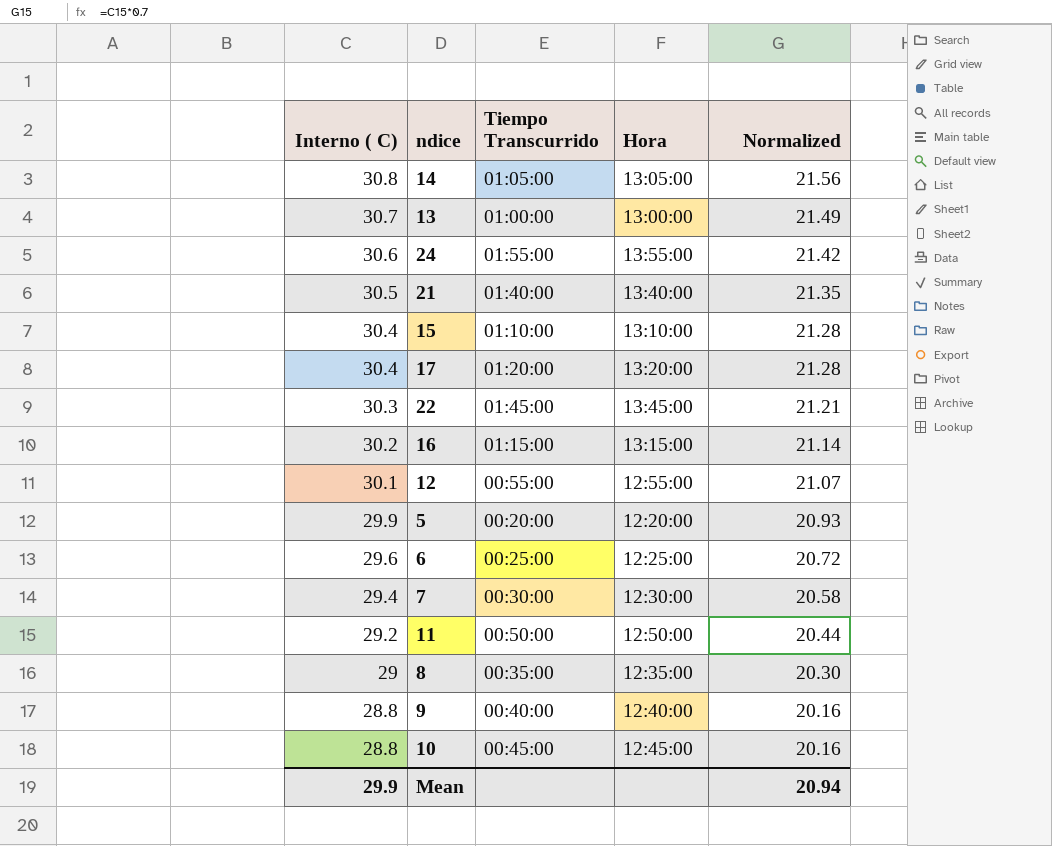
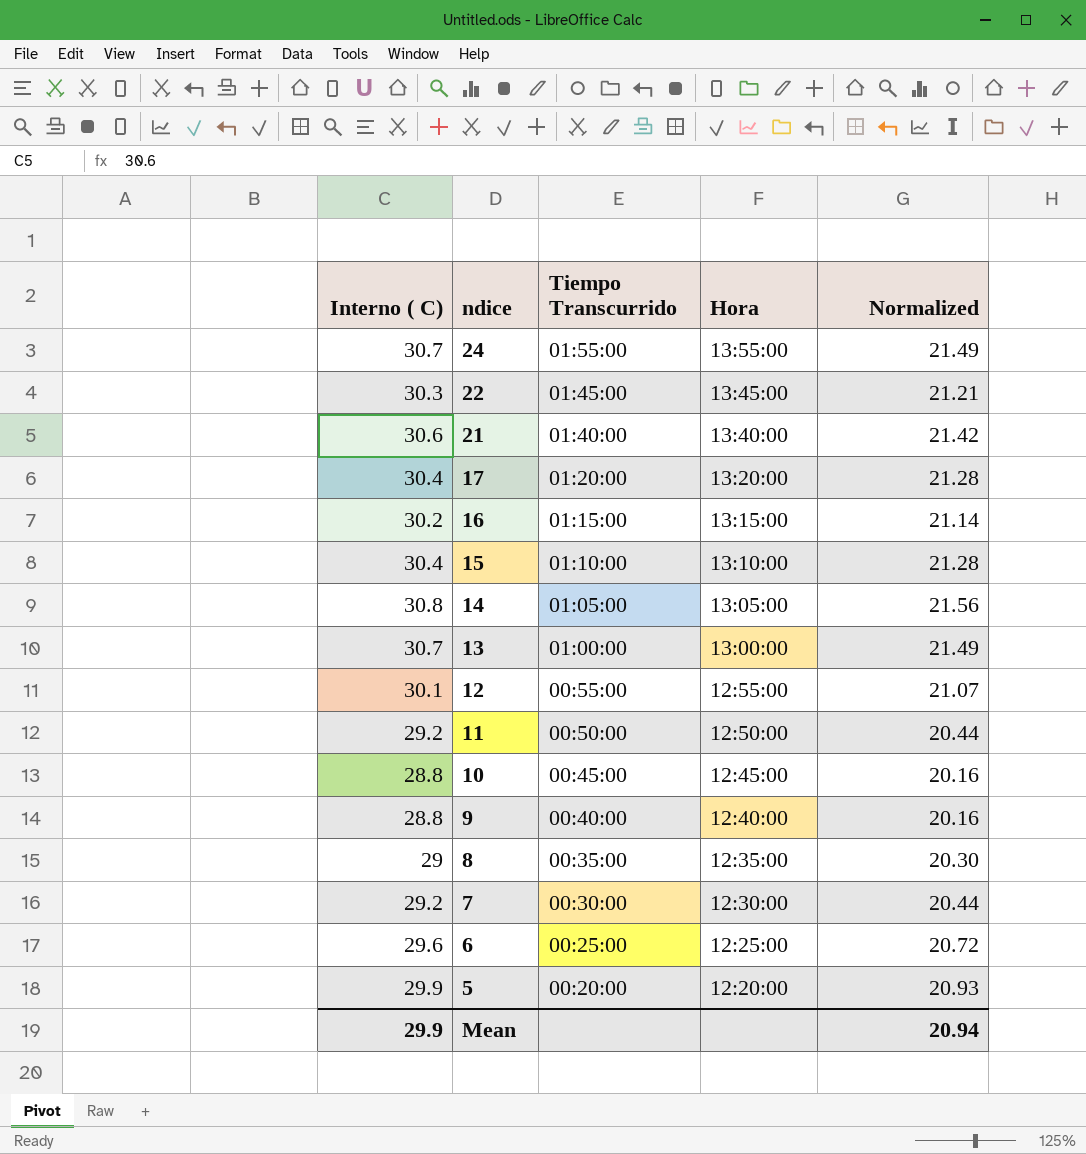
row order: Interno ( C) descending -> ndice descending
24 | Interno ( C): 30.6 -> 30.7
24 | Normalized: 21.42 -> 21.49
21 | Interno ( C): 30.5 -> 30.6
21 | Normalized: 21.35 -> 21.42
7 | Interno ( C): 29.4 -> 29.2
7 | Normalized: 20.58 -> 20.44

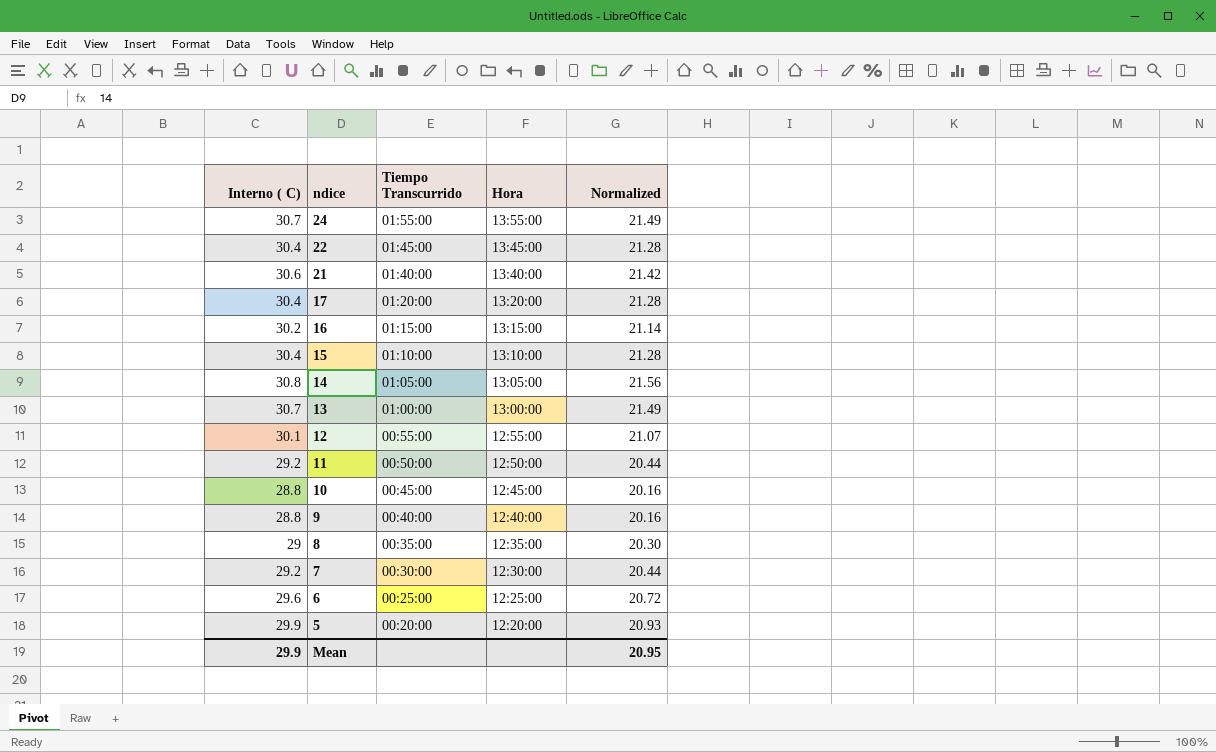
22 | Interno ( C): 30.3 -> 30.4
22 | Normalized: 21.21 -> 21.28
Mean | Normalized: 20.94 -> 20.95

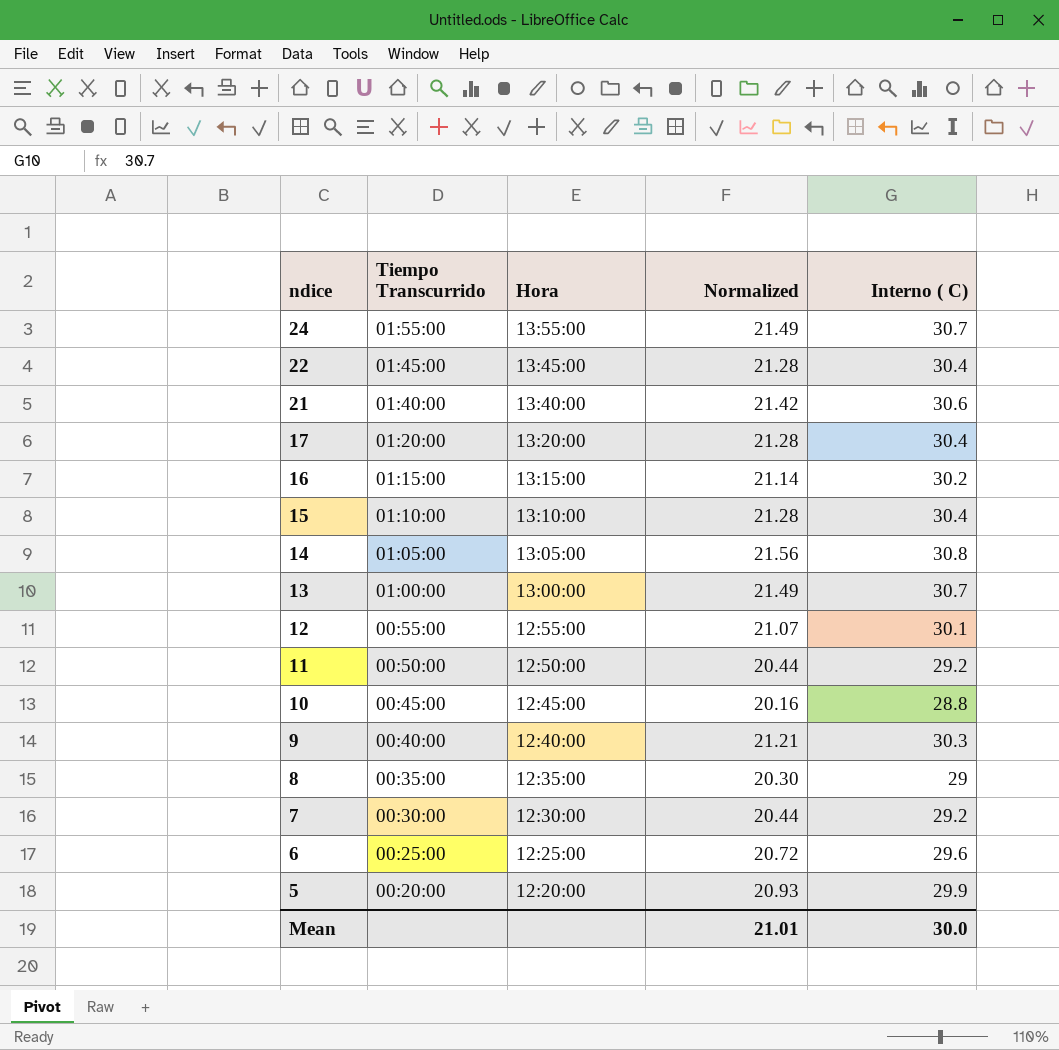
column Interno ( C) | position: 1 -> 5
9 | Normalized: 20.16 -> 21.21
9 | Interno ( C): 28.8 -> 30.3
Mean | Normalized: 20.95 -> 21.01
Mean | Interno ( C): 29.9 -> 30.0

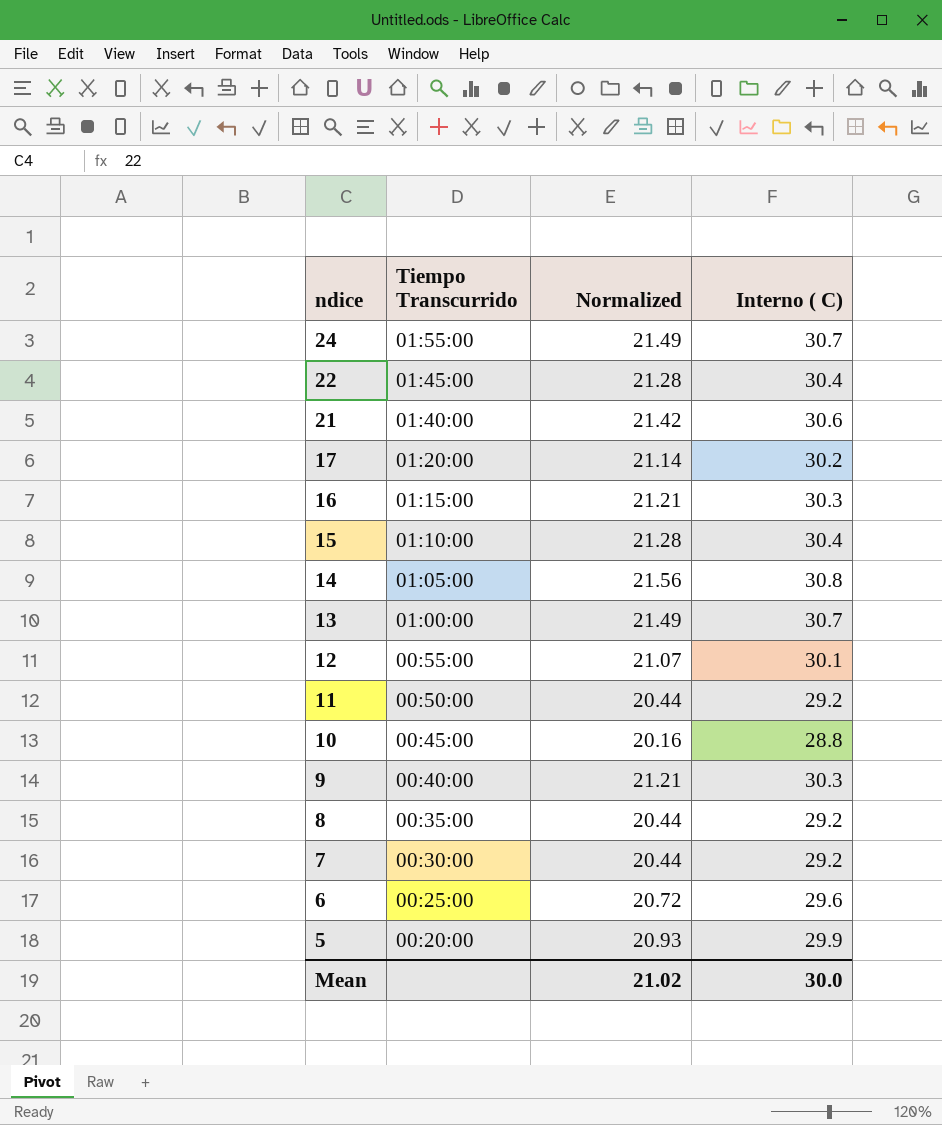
column Hora | position: 3 -> none
17 | Normalized: 21.28 -> 21.14
17 | Interno ( C): 30.4 -> 30.2
16 | Normalized: 21.14 -> 21.21
16 | Interno ( C): 30.2 -> 30.3
8 | Normalized: 20.30 -> 20.44
8 | Interno ( C): 29 -> 29.2
Mean | Normalized: 21.01 -> 21.02

